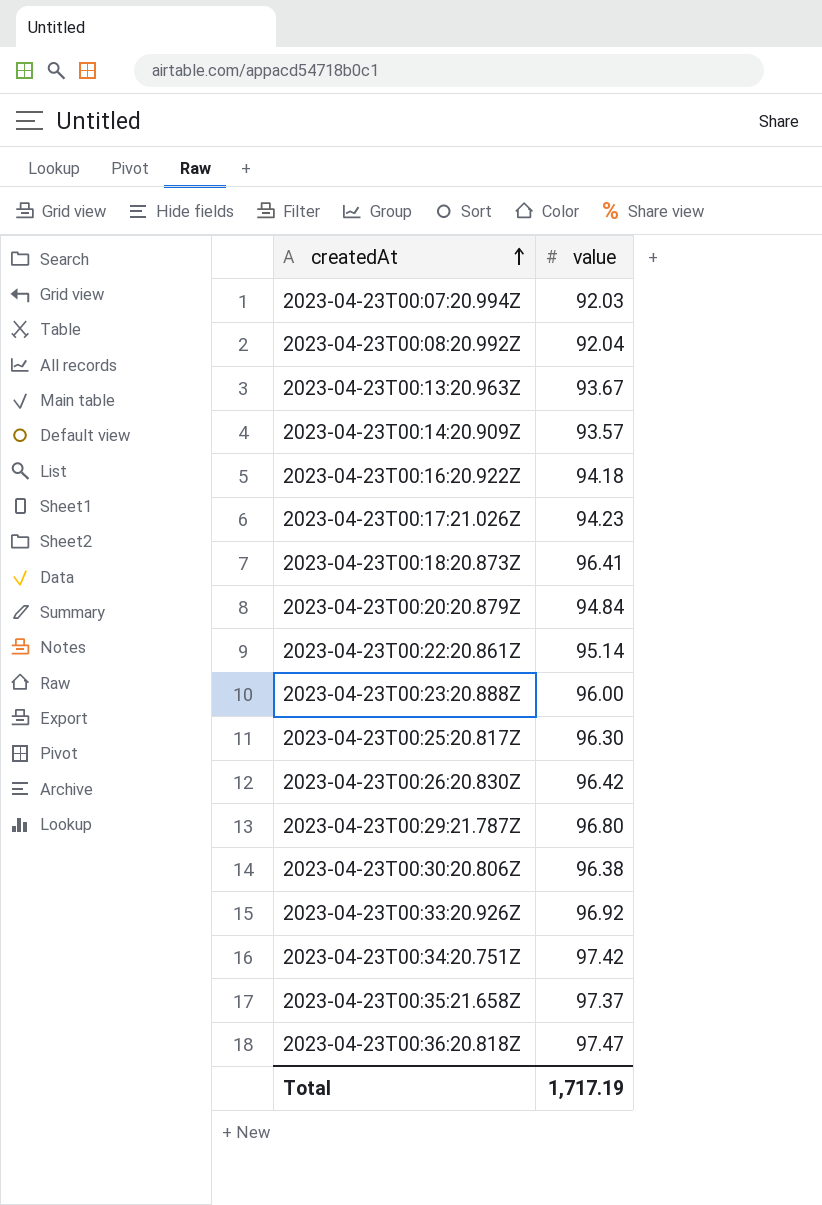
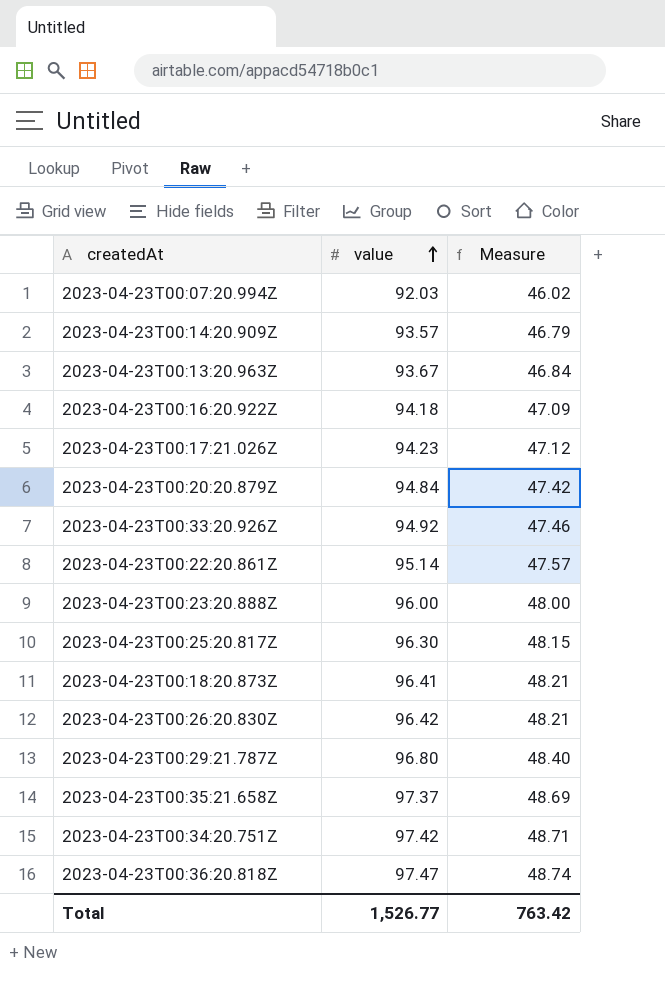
row order: createdAt ascending -> value ascending
column Measure | formula: none -> [value] * 0.5
row 2023-04-23T00:08:20.992Z: 92.04 -> none
row 2023-04-23T00:30:20.806Z: 96.38 -> none
2023-04-23T00:33:20.926Z | value: 96.92 -> 94.92
Total | value: 1,717.19 -> 1,526.77

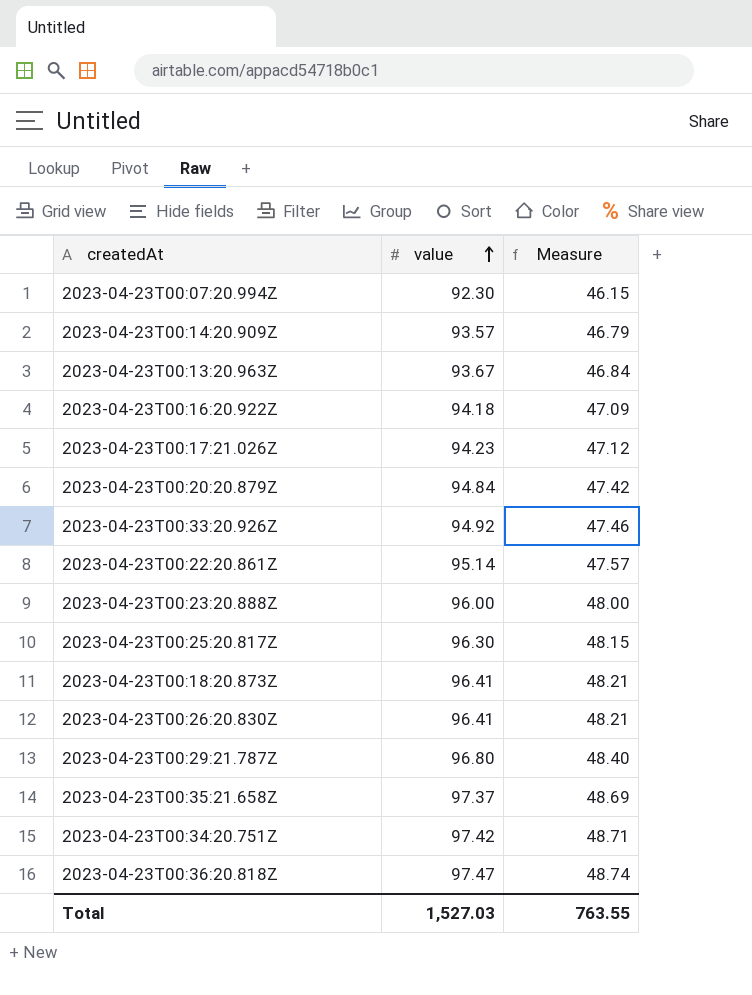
2023-04-23T00:07:20.994Z | value: 92.03 -> 92.30
2023-04-23T00:07:20.994Z | Measure: 46.02 -> 46.15
2023-04-23T00:26:20.830Z | value: 96.42 -> 96.41
Total | value: 1,526.77 -> 1,527.03
Total | Measure: 763.42 -> 763.55

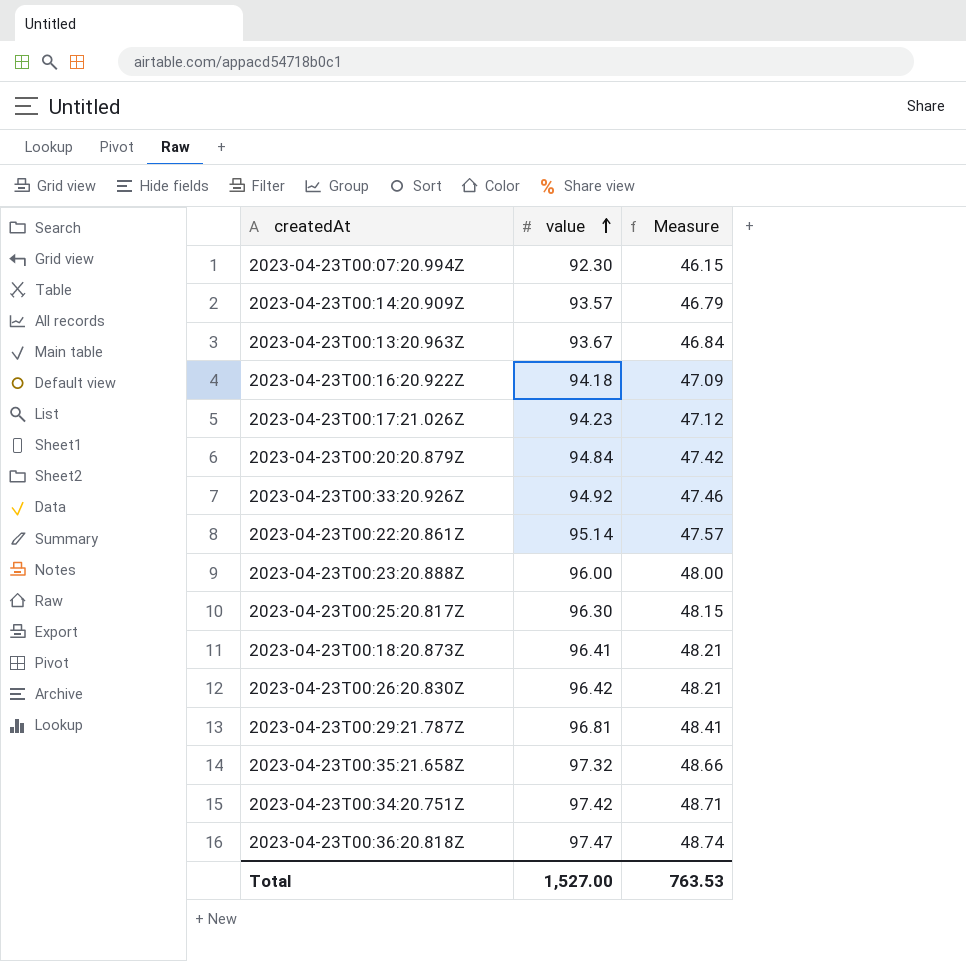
2023-04-23T00:26:20.830Z | value: 96.41 -> 96.42
2023-04-23T00:29:21.787Z | value: 96.80 -> 96.81
2023-04-23T00:29:21.787Z | Measure: 48.40 -> 48.41
2023-04-23T00:35:21.658Z | value: 97.37 -> 97.32
2023-04-23T00:35:21.658Z | Measure: 48.69 -> 48.66
Total | value: 1,527.03 -> 1,527.00
Total | Measure: 763.55 -> 763.53

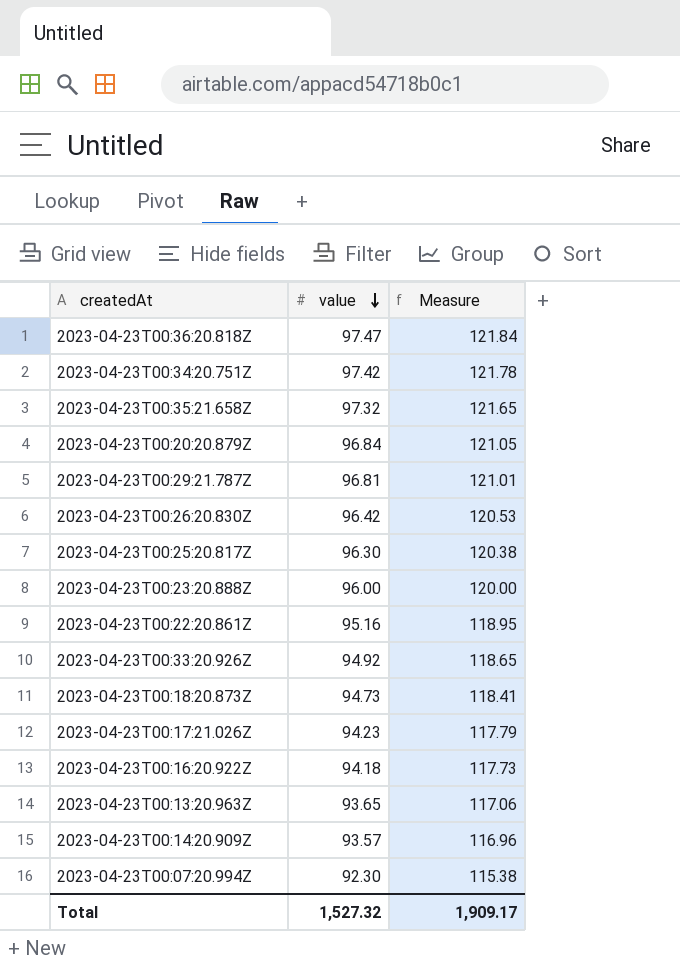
row order: value ascending -> value descending
column Measure | formula: [value] * 0.5 -> [value] * 1.25
2023-04-23T00:20:20.879Z | value: 94.84 -> 96.84
2023-04-23T00:22:20.861Z | value: 95.14 -> 95.16
2023-04-23T00:18:20.873Z | value: 96.41 -> 94.73
2023-04-23T00:13:20.963Z | value: 93.67 -> 93.65
Total | value: 1,527.00 -> 1,527.32
Total | Measure: 763.53 -> 1,909.17

